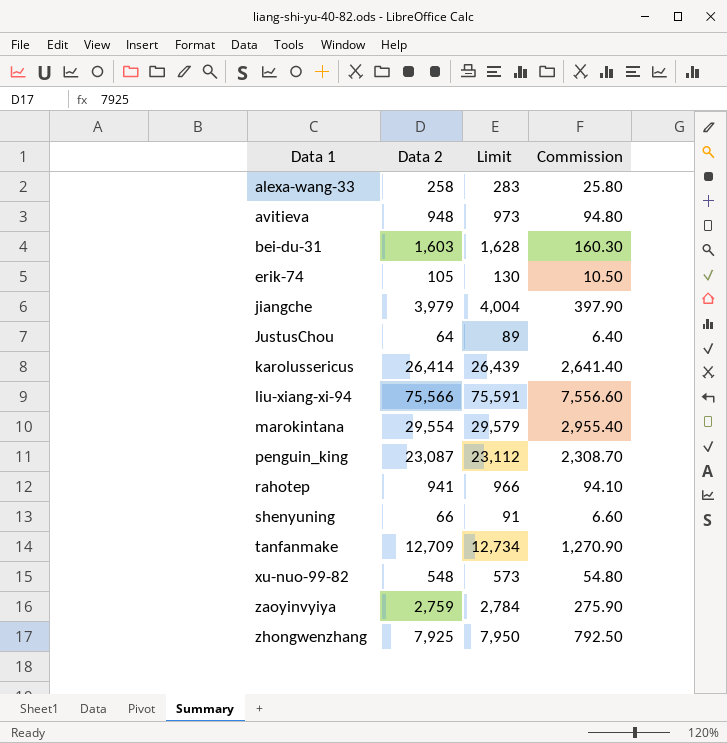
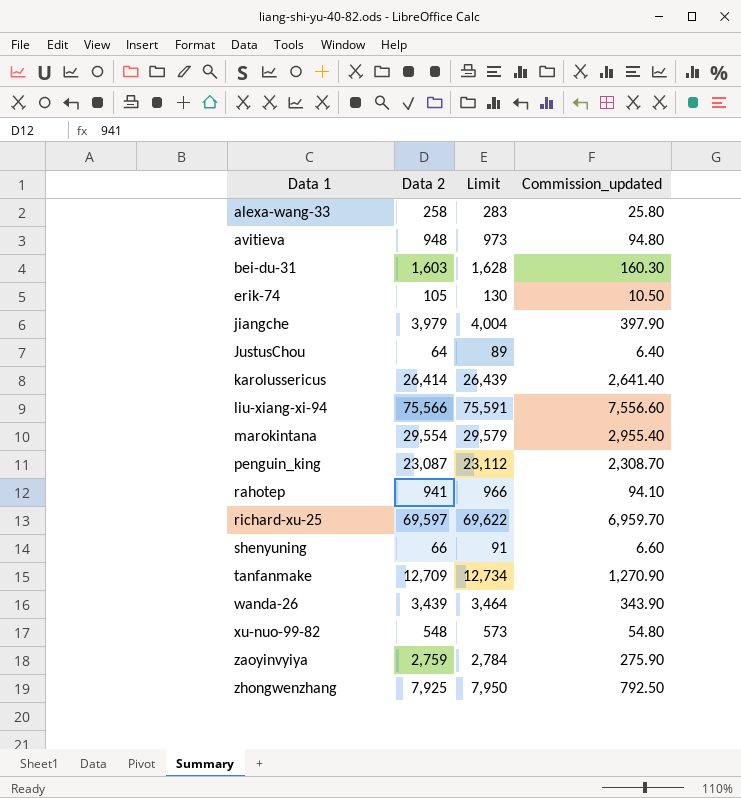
column name: Commission -> Commission_updated
row richard-xu-25: none -> 69,597 | 69,622 | 6,959.70
row wanda-26: none -> 3,439 | 3,464 | 343.90

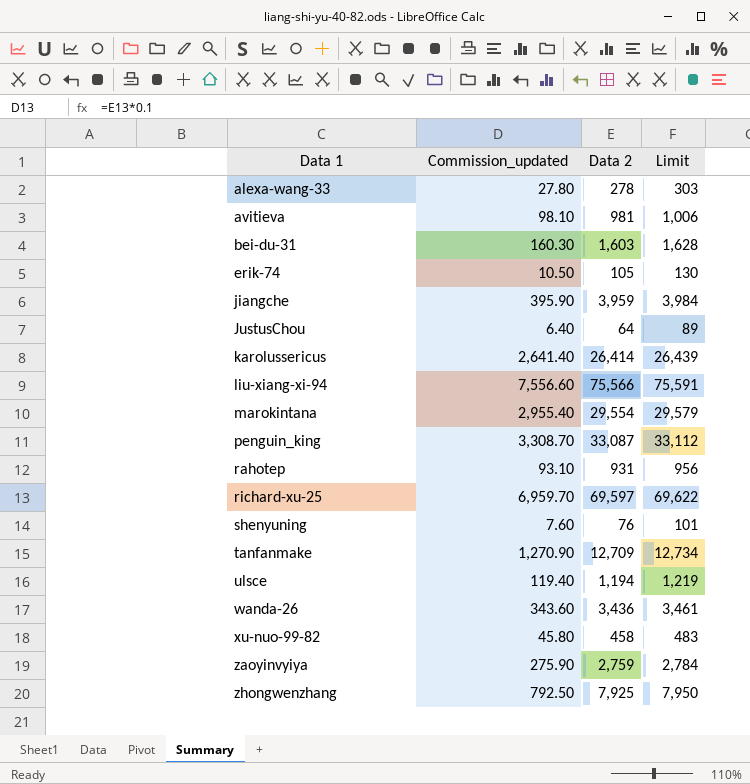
column Commission_updated | position: 4 -> 2
alexa-wang-33 | Commission_updated: 25.80 -> 27.80
alexa-wang-33 | Data 2: 258 -> 278
alexa-wang-33 | Limit: 283 -> 303
avitieva | Commission_updated: 94.80 -> 98.10
avitieva | Data 2: 948 -> 981
avitieva | Limit: 973 -> 1,006
jiangche | Commission_updated: 397.90 -> 395.90
jiangche | Data 2: 3,979 -> 3,959
jiangche | Limit: 4,004 -> 3,984
penguin_king | Commission_updated: 2,308.70 -> 3,308.70
penguin_king | Data 2: 23,087 -> 33,087
penguin_king | Limit: 23,112 -> 33,112
rahotep | Commission_updated: 94.10 -> 93.10
rahotep | Data 2: 941 -> 931
rahotep | Limit: 966 -> 956
shenyuning | Commission_updated: 6.60 -> 7.60
shenyuning | Data 2: 66 -> 76
shenyuning | Limit: 91 -> 101
row ulsce: none -> 119.40 | 1,194 | 1,219
wanda-26 | Commission_updated: 343.90 -> 343.60
wanda-26 | Data 2: 3,439 -> 3,436
wanda-26 | Limit: 3,464 -> 3,461
xu-nuo-99-82 | Commission_updated: 54.80 -> 45.80
xu-nuo-99-82 | Data 2: 548 -> 458
xu-nuo-99-82 | Limit: 573 -> 483

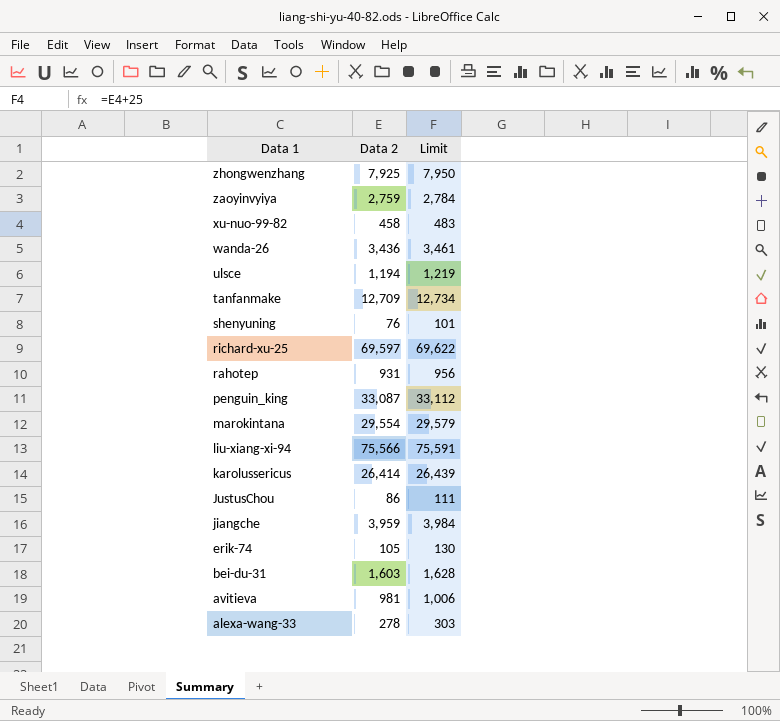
row order: Data 1 ascending -> Data 1 descending
column Commission_updated | formula: [Data 2] * 0.1 -> none
JustusChou | Data 2: 64 -> 86
JustusChou | Limit: 89 -> 111

